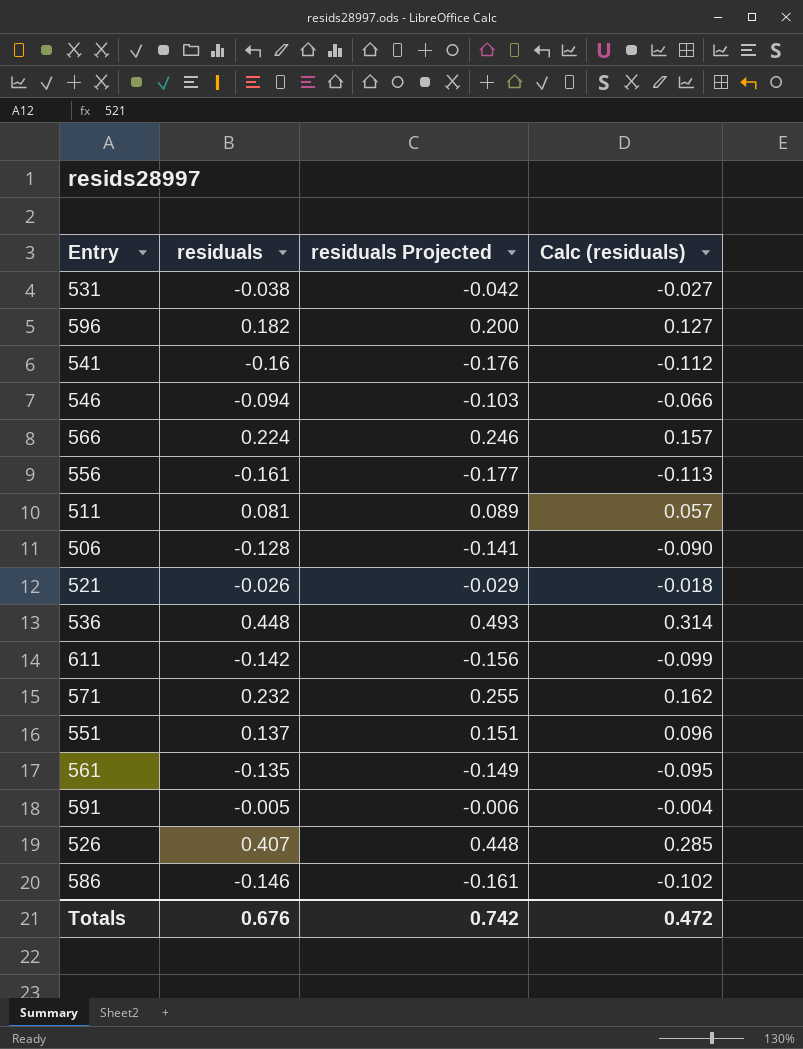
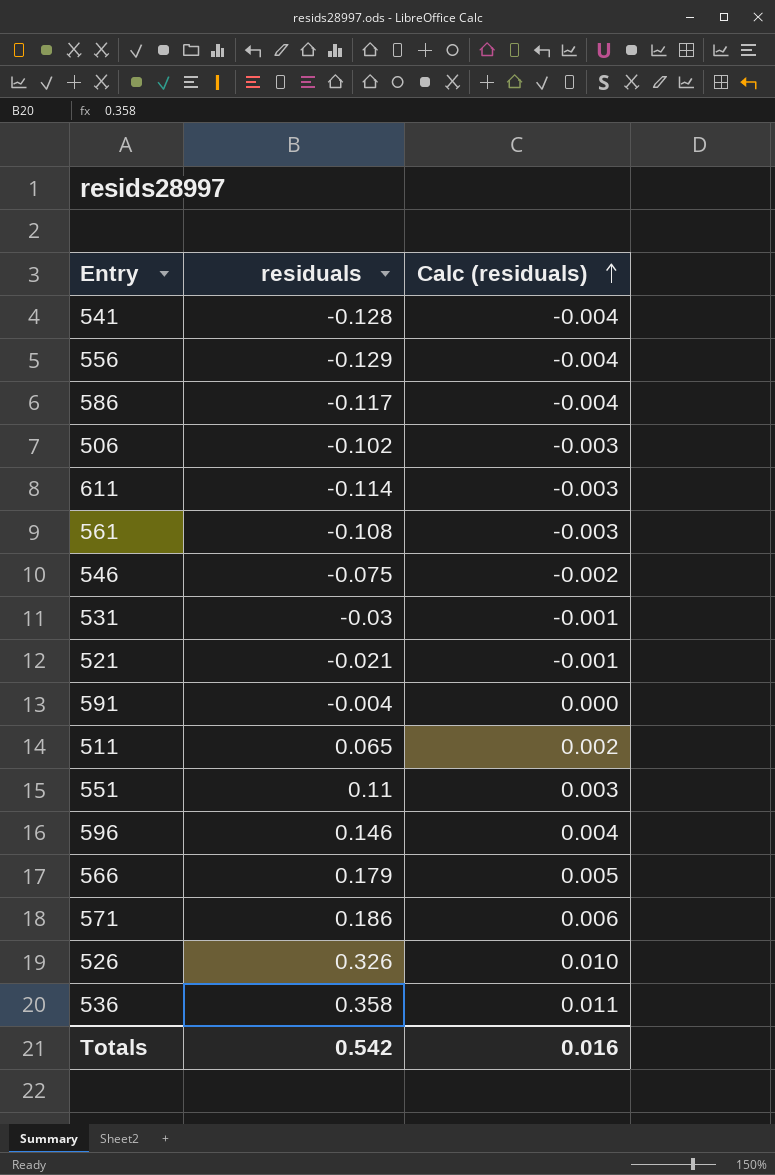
row order: none -> Calc (residuals) ascending
column residuals Projected | formula: [residuals] * 1.1 -> none
column Calc (residuals) | formula: [residuals] * 0.7 -> [residuals] * 0.03
541 | residuals: -0.16 -> -0.128
556 | residuals: -0.161 -> -0.129
586 | residuals: -0.146 -> -0.117
506 | residuals: -0.128 -> -0.102
611 | residuals: -0.142 -> -0.114
561 | residuals: -0.135 -> -0.108
546 | residuals: -0.094 -> -0.075
531 | residuals: -0.038 -> -0.03
521 | residuals: -0.026 -> -0.021
591 | residuals: -0.005 -> -0.004
511 | residuals: 0.081 -> 0.065
551 | residuals: 0.137 -> 0.11
596 | residuals: 0.182 -> 0.146
566 | residuals: 0.224 -> 0.179
571 | residuals: 0.232 -> 0.186
526 | residuals: 0.407 -> 0.326
536 | residuals: 0.448 -> 0.358
Totals | residuals: 0.676 -> 0.542
Totals | Calc (residuals): 0.472 -> 0.016

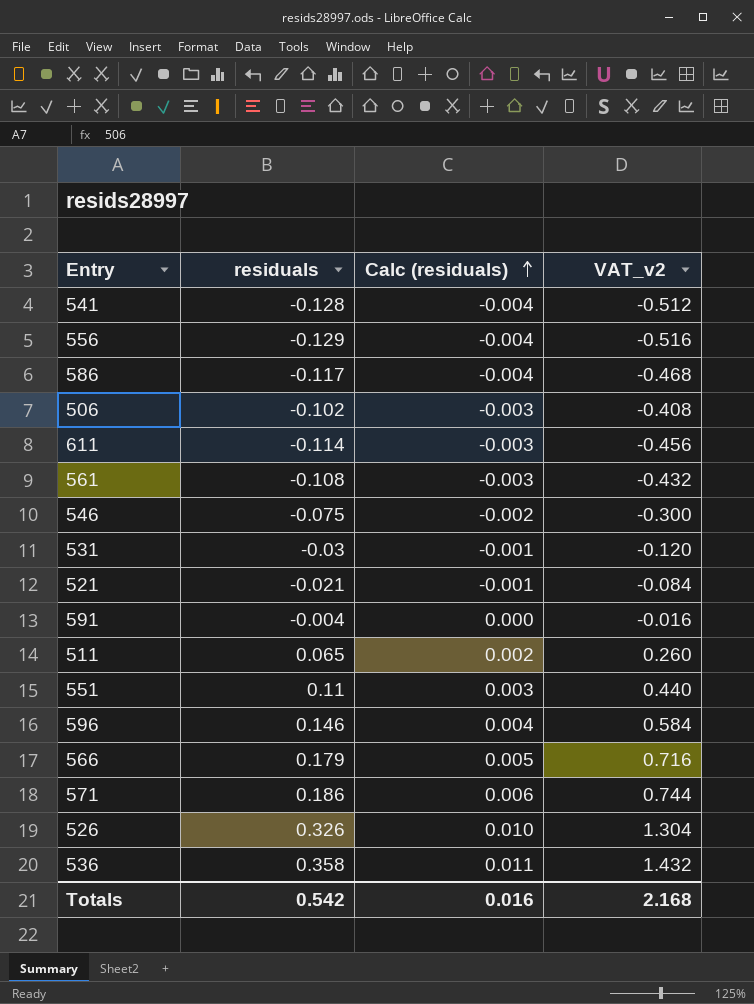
column VAT_v2 | formula: none -> [residuals] * 4

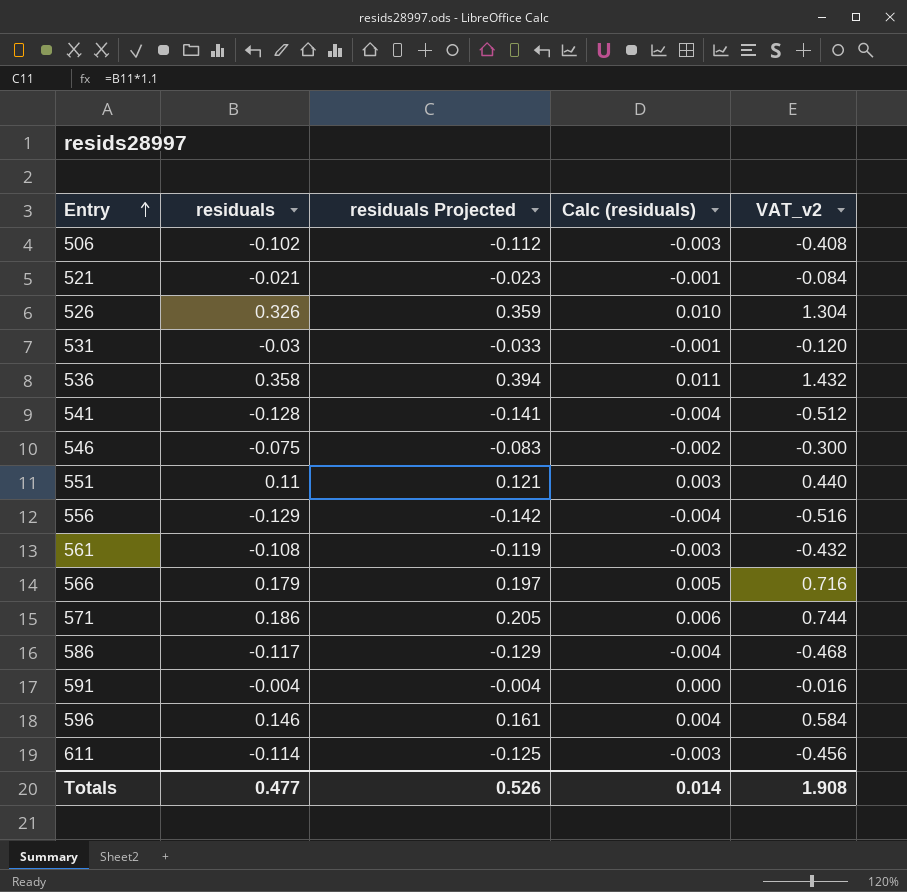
row order: Calc (residuals) ascending -> Entry ascending
column residuals Projected | formula: none -> [residuals] * 1.1
row 511: 0.065 | 0.002 | 0.260 -> none
Totals | residuals: 0.542 -> 0.477
Totals | Calc (residuals): 0.016 -> 0.014
Totals | VAT_v2: 2.168 -> 1.908

